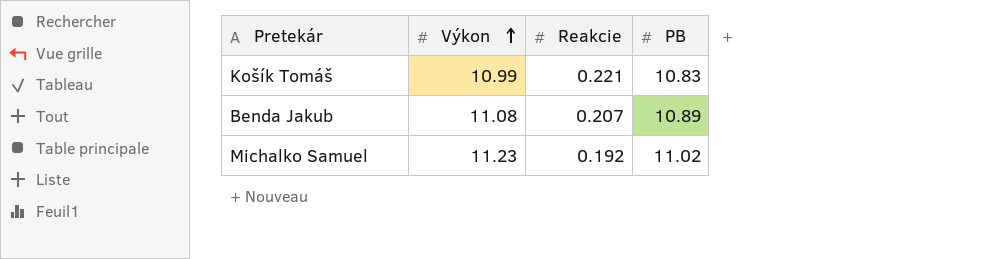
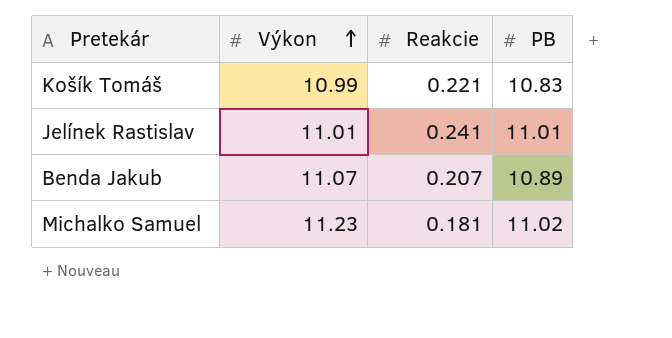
row Jelínek Rastislav: none -> 11.01 | 0.241 | 11.01
Benda Jakub | Výkon: 11.08 -> 11.07
Michalko Samuel | Reakcie: 0.192 -> 0.181

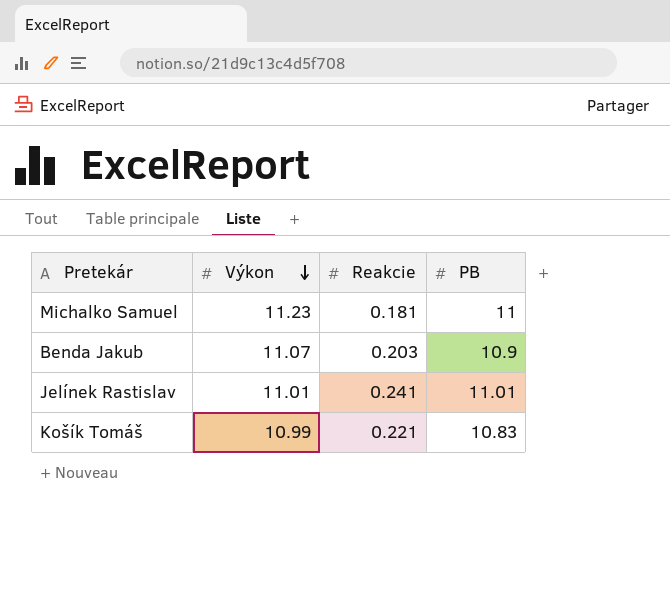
row order: Výkon ascending -> Výkon descending
Michalko Samuel | PB: 11.02 -> 11
Benda Jakub | Reakcie: 0.207 -> 0.203
Benda Jakub | PB: 10.89 -> 10.9

